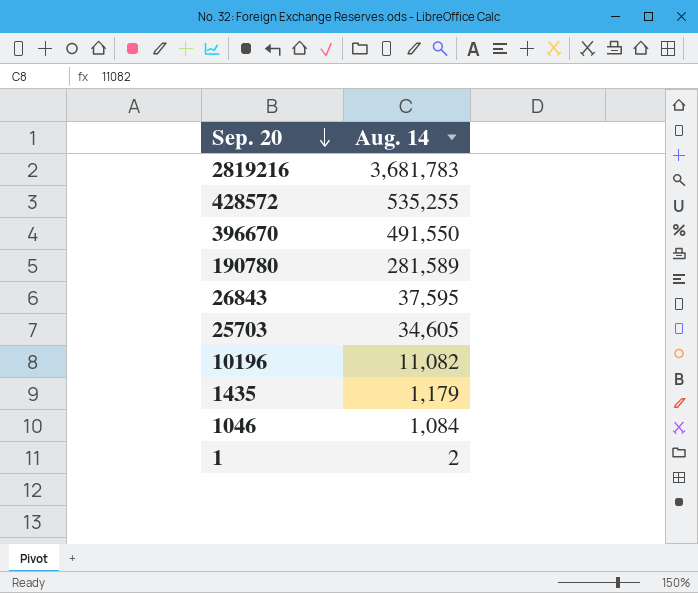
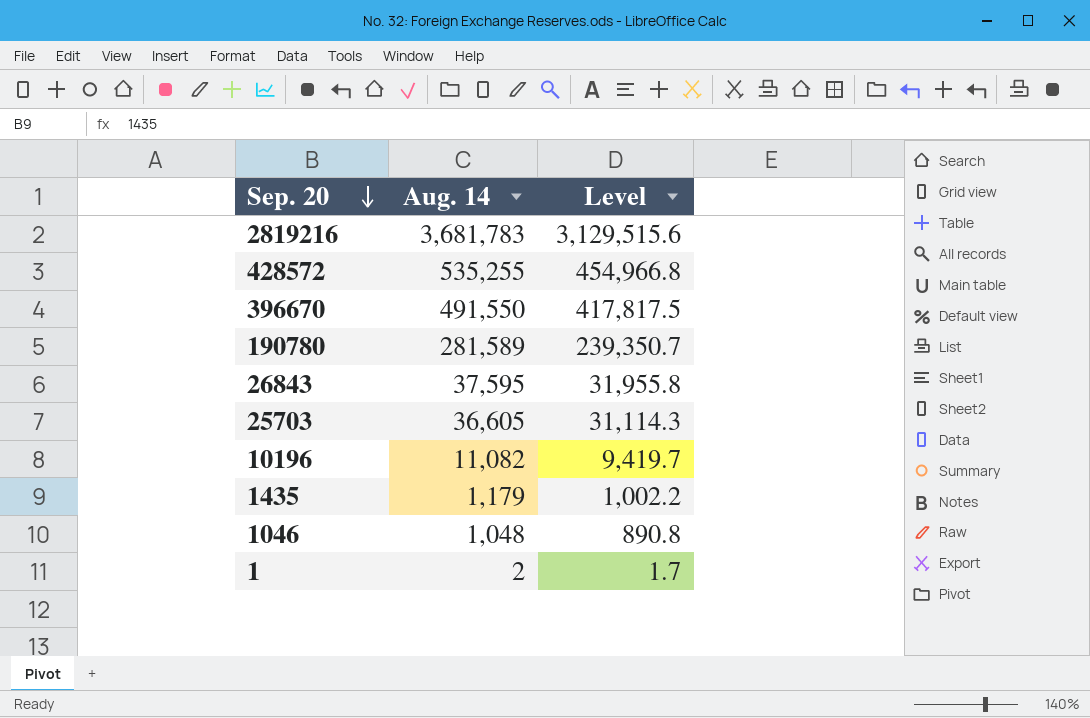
column Level | formula: none -> [Aug. 14] * 0.85
25703 | Aug. 14: 34,605 -> 36,605
1046 | Aug. 14: 1,084 -> 1,048

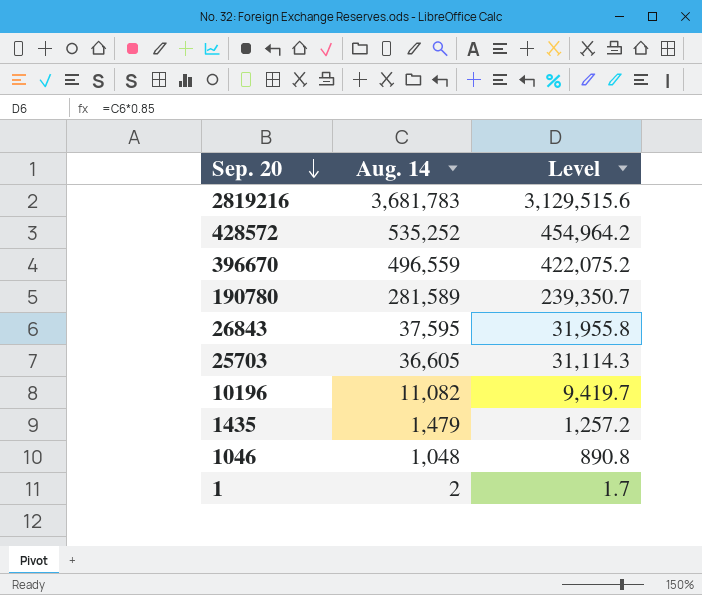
428572 | Aug. 14: 535,255 -> 535,252
428572 | Level: 454,966.8 -> 454,964.2
396670 | Aug. 14: 491,550 -> 496,559
396670 | Level: 417,817.5 -> 422,075.2
1435 | Aug. 14: 1,179 -> 1,479
1435 | Level: 1,002.2 -> 1,257.2

